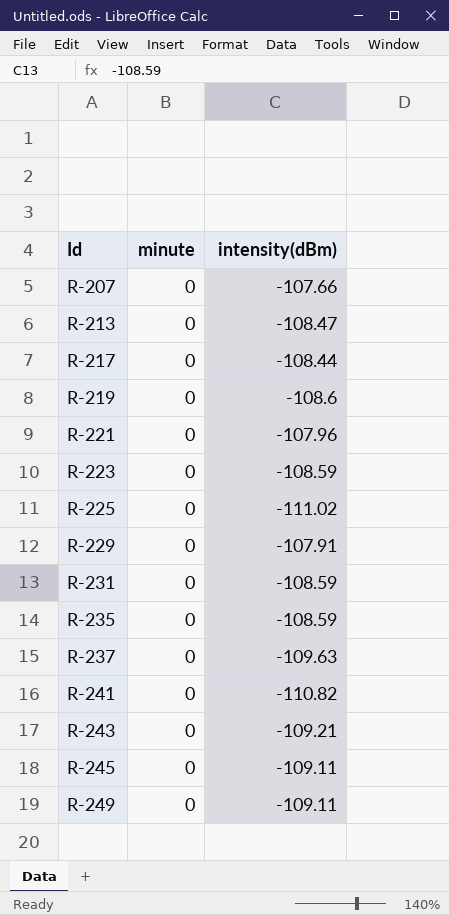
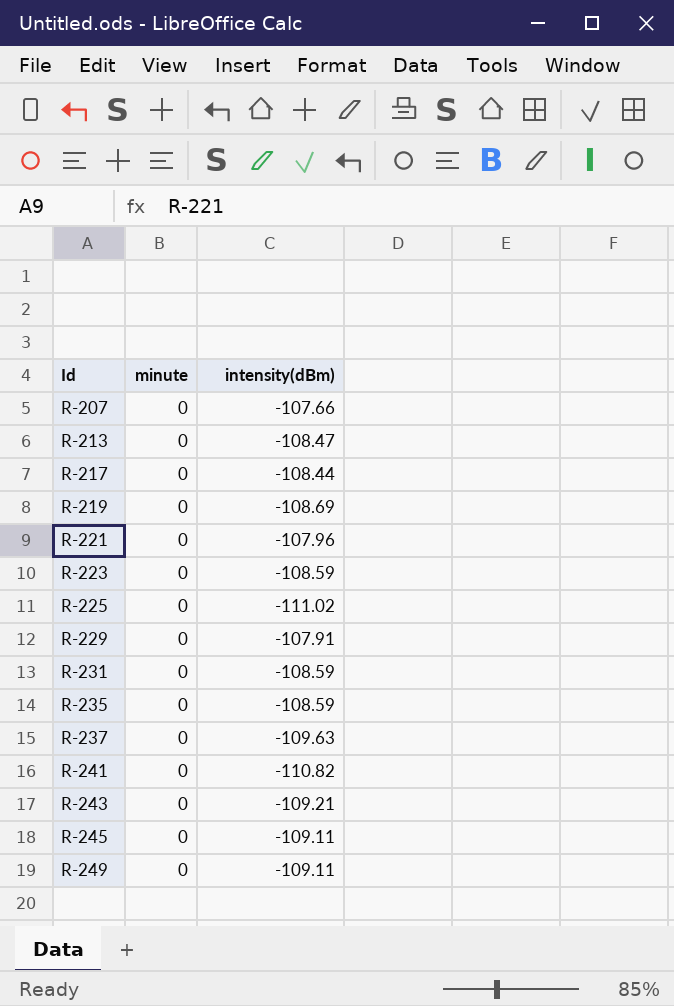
R-219 | intensity(dBm): -108.6 -> -108.69

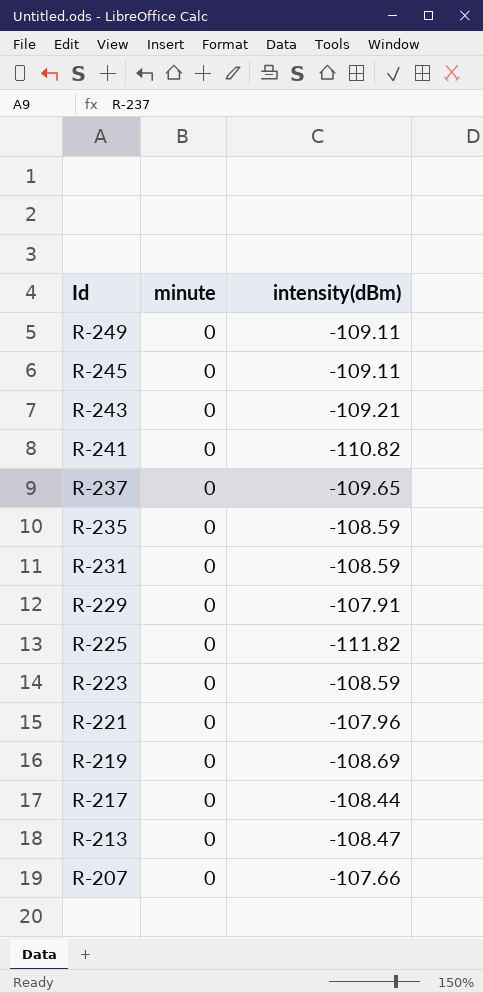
row order: Id ascending -> Id descending
R-237 | intensity(dBm): -109.63 -> -109.65
R-225 | intensity(dBm): -111.02 -> -111.82

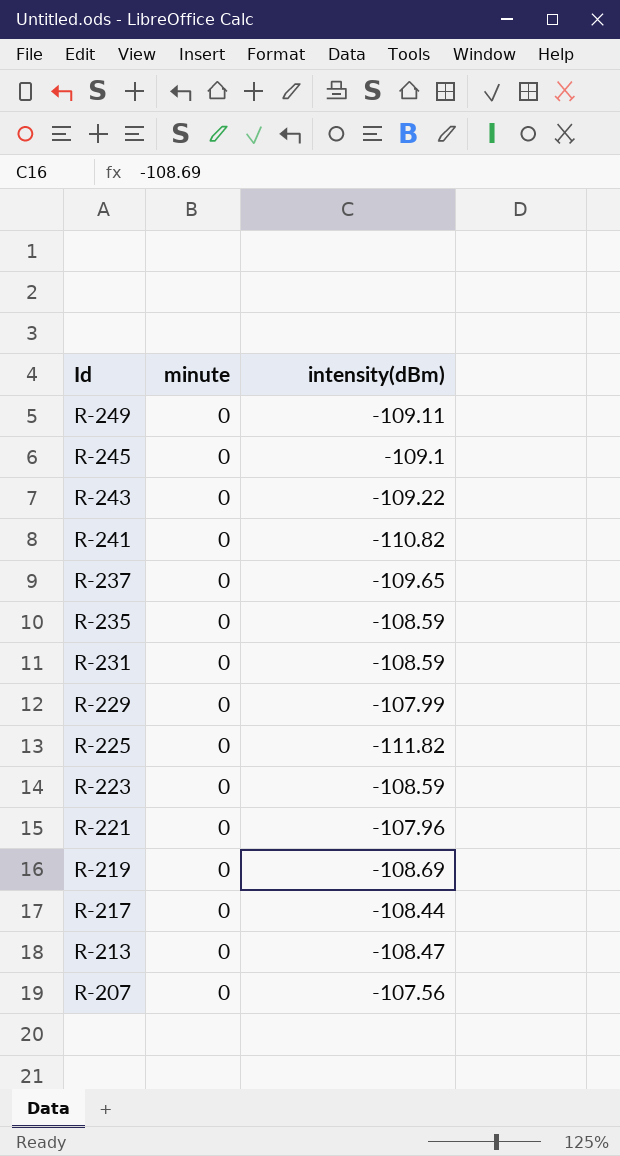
R-245 | intensity(dBm): -109.11 -> -109.1
R-243 | intensity(dBm): -109.21 -> -109.22
R-229 | intensity(dBm): -107.91 -> -107.99
R-207 | intensity(dBm): -107.66 -> -107.56

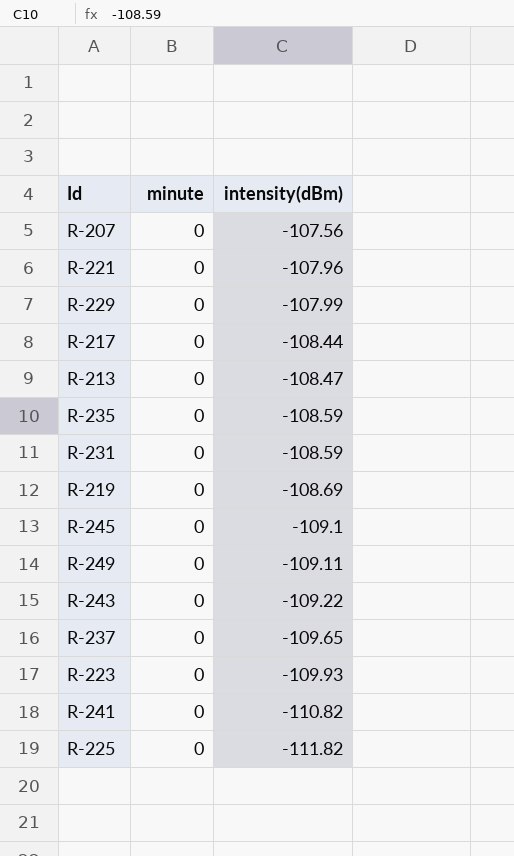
row order: Id descending -> intensity(dBm) descending
R-223 | intensity(dBm): -108.59 -> -109.93

